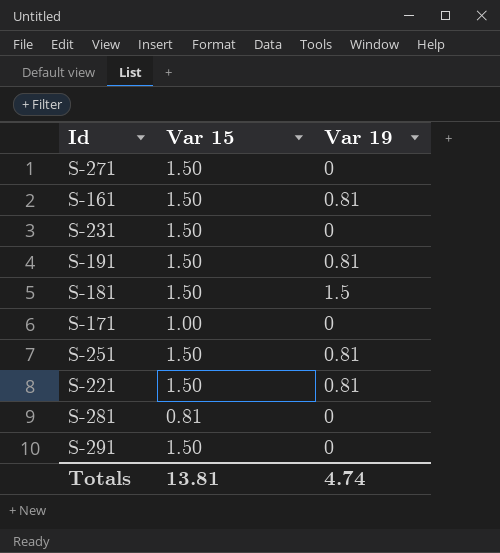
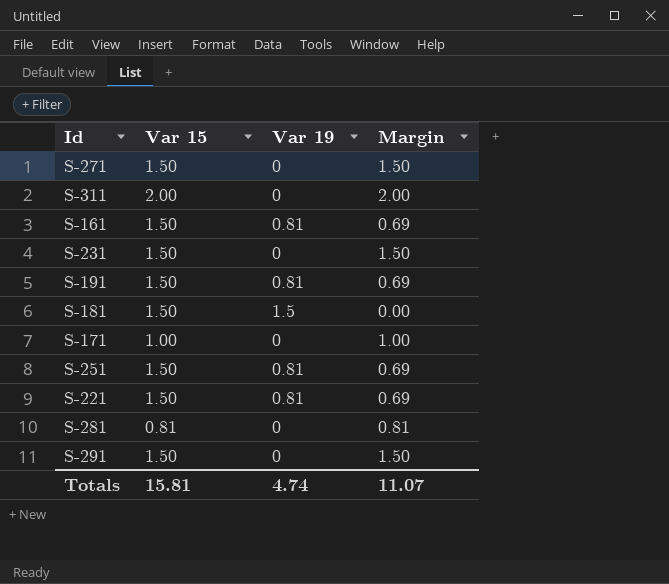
column Margin | formula: none -> [Var 15] - [Var 19]
row S-311: none -> 2.00 | 0 | 2.00
Totals | Var 15: 13.81 -> 15.81

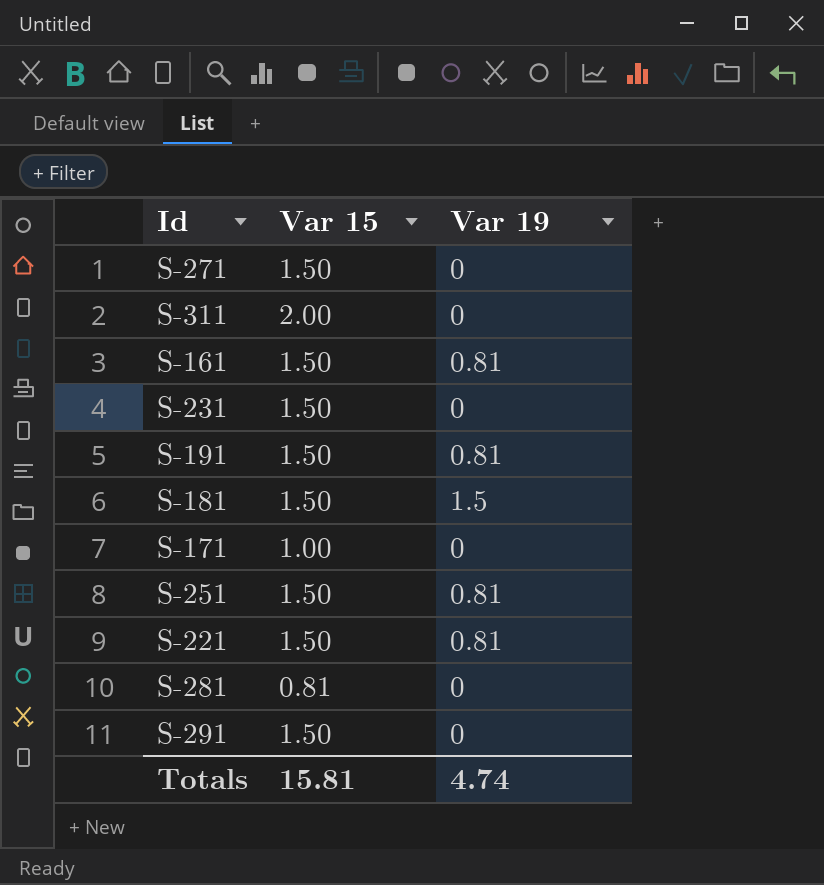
column Margin | formula: [Var 15] - [Var 19] -> none

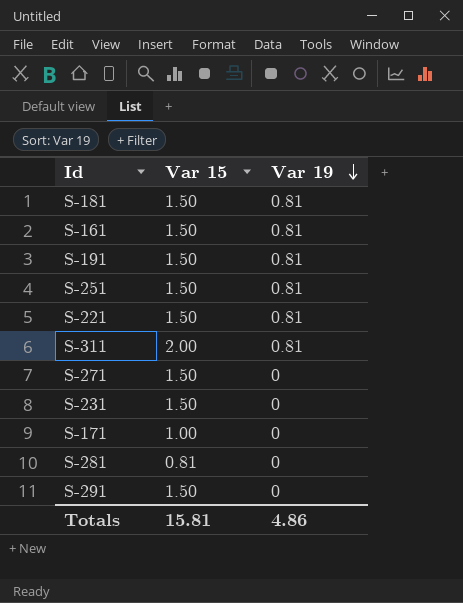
row order: none -> Var 19 descending
S-181 | Var 19: 1.5 -> 0.81
S-311 | Var 19: 0 -> 0.81
Totals | Var 19: 4.74 -> 4.86

